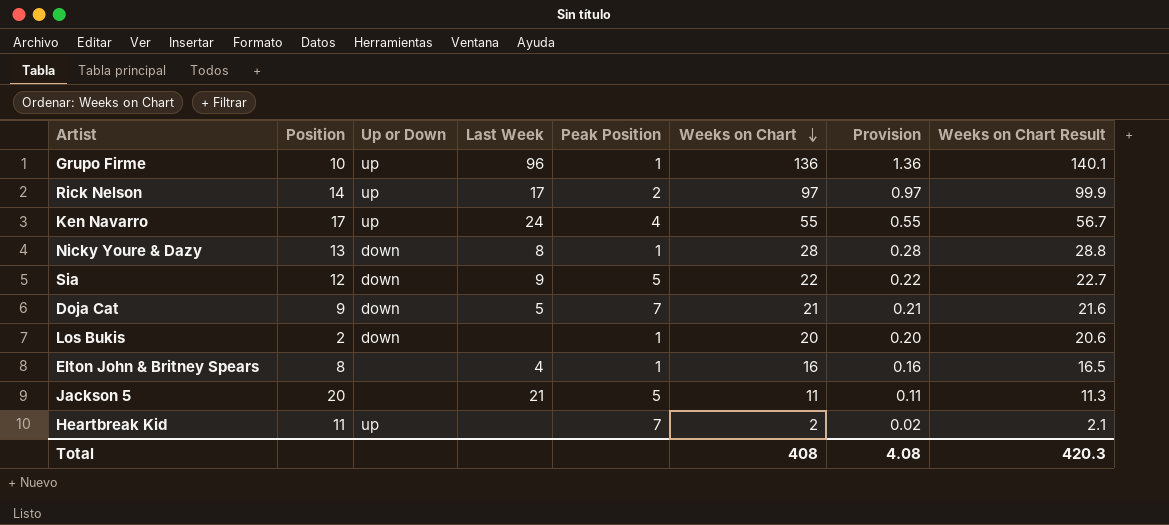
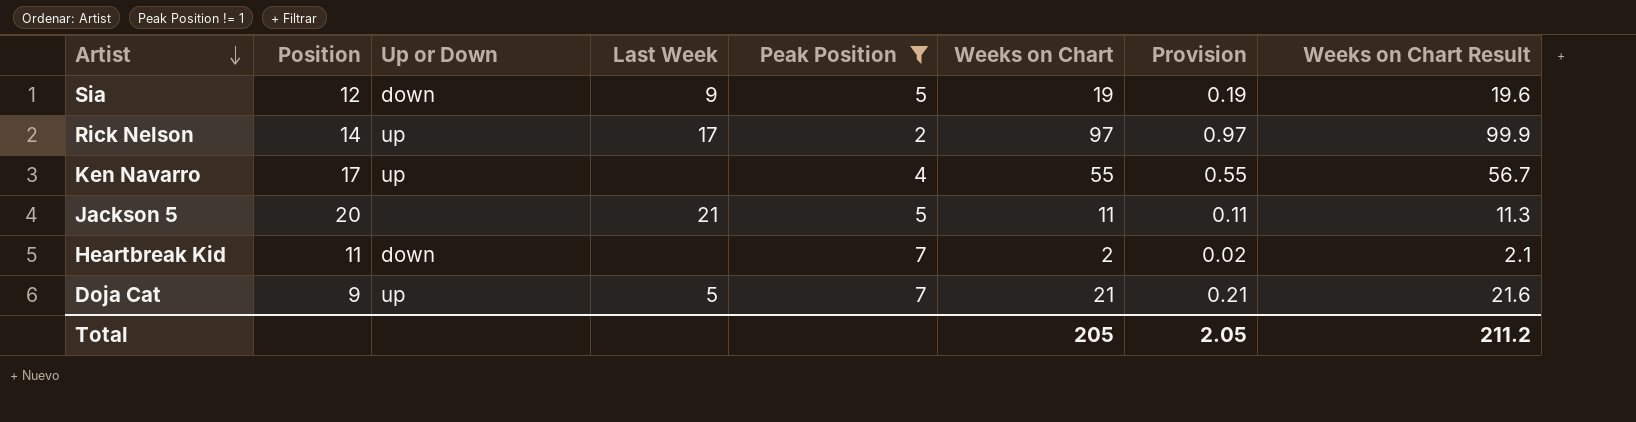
filter: none -> Peak Position != 1
row order: Weeks on Chart descending -> Artist descending
Sia | Weeks on Chart: 22 -> 19
Sia | Provision: 0.22 -> 0.19
Sia | Weeks on Chart Result: 22.7 -> 19.6
Ken Navarro | Last Week: 24 -> none
Heartbreak Kid | Up or Down: up -> down
Doja Cat | Up or Down: down -> up
Total | Weeks on Chart: 408 -> 205
Total | Provision: 4.08 -> 2.05
Total | Weeks on Chart Result: 420.3 -> 211.2

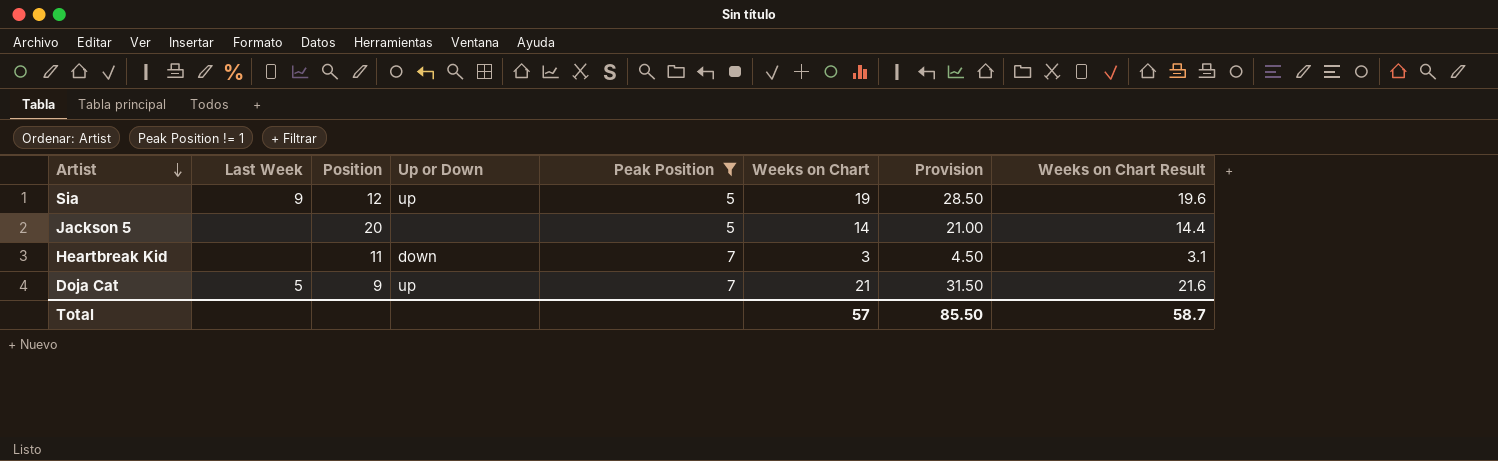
column Last Week | position: 4 -> 2
column Provision | formula: [Weeks on Chart] * 0.01 -> [Weeks on Chart] * 1.5
row Rick Nelson: 14 | up | 17 | 2 | 97 | 0.97 | 99.9 -> none
row Ken Navarro: 17 | up | none | 4 | 55 | 0.55 | 56.7 -> none
Sia | Up or Down: down -> up
Jackson 5 | Last Week: 21 -> none
Jackson 5 | Weeks on Chart: 11 -> 14
Jackson 5 | Weeks on Chart Result: 11.3 -> 14.4
Heartbreak Kid | Weeks on Chart: 2 -> 3
Heartbreak Kid | Weeks on Chart Result: 2.1 -> 3.1
Total | Weeks on Chart: 205 -> 57
Total | Provision: 2.05 -> 85.50
Total | Weeks on Chart Result: 211.2 -> 58.7

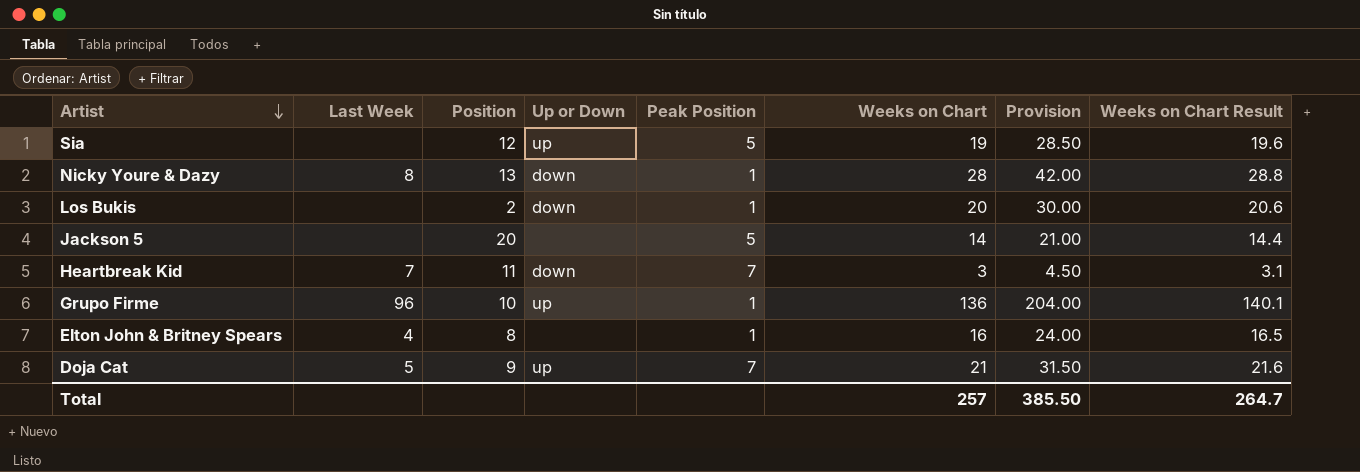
filter: Peak Position != 1 -> none
Sia | Last Week: 9 -> none
Heartbreak Kid | Last Week: none -> 7
Total | Weeks on Chart: 57 -> 257
Total | Provision: 85.50 -> 385.50
Total | Weeks on Chart Result: 58.7 -> 264.7

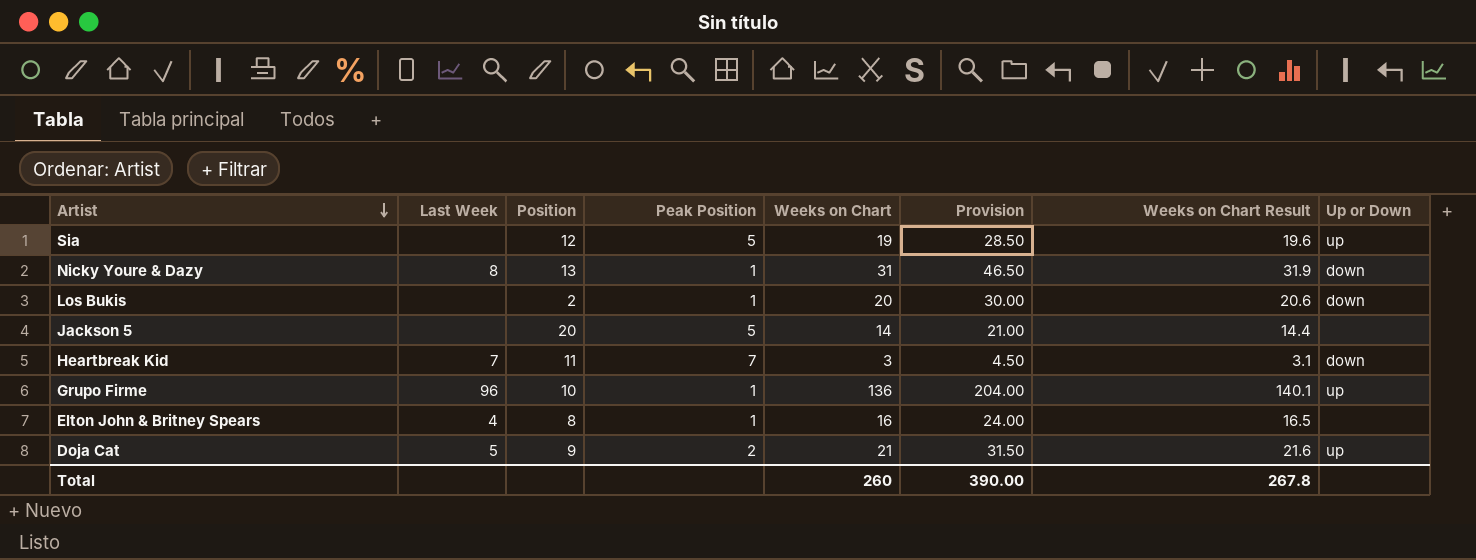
column Up or Down | position: 4 -> 8
Nicky Youre & Dazy | Weeks on Chart: 28 -> 31
Nicky Youre & Dazy | Provision: 42.00 -> 46.50
Nicky Youre & Dazy | Weeks on Chart Result: 28.8 -> 31.9
Doja Cat | Peak Position: 7 -> 2
Total | Weeks on Chart: 257 -> 260
Total | Provision: 385.50 -> 390.00
Total | Weeks on Chart Result: 264.7 -> 267.8

